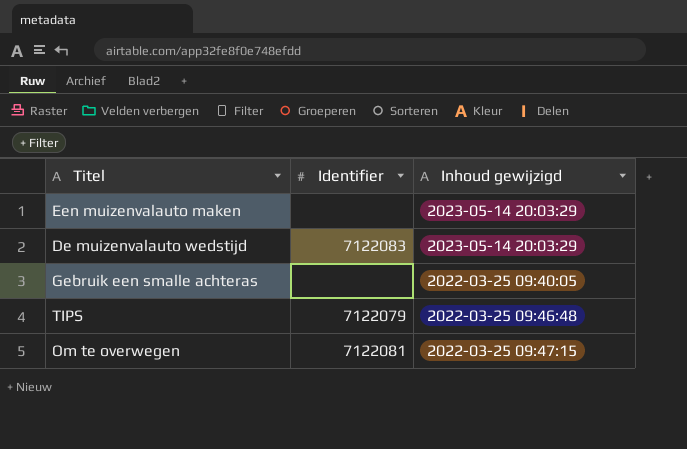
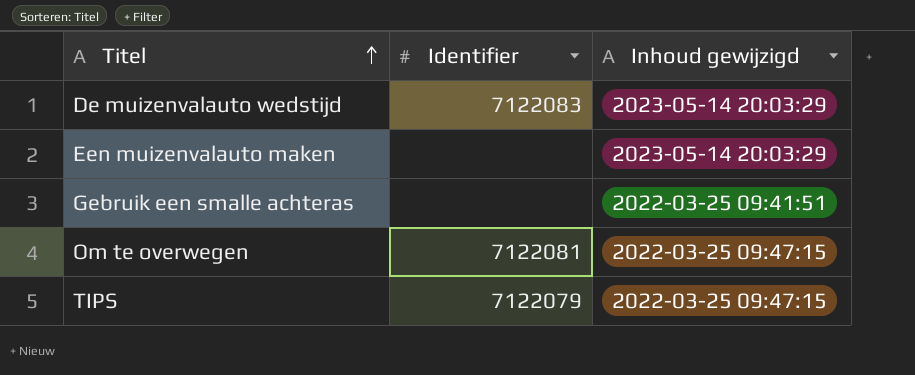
row order: none -> Titel ascending
Gebruik een smalle achteras | Inhoud gewijzigd: 2022-03-25 09:40:05 -> 2022-03-25 09:41:51
TIPS | Inhoud gewijzigd: 2022-03-25 09:46:48 -> 2022-03-25 09:47:15

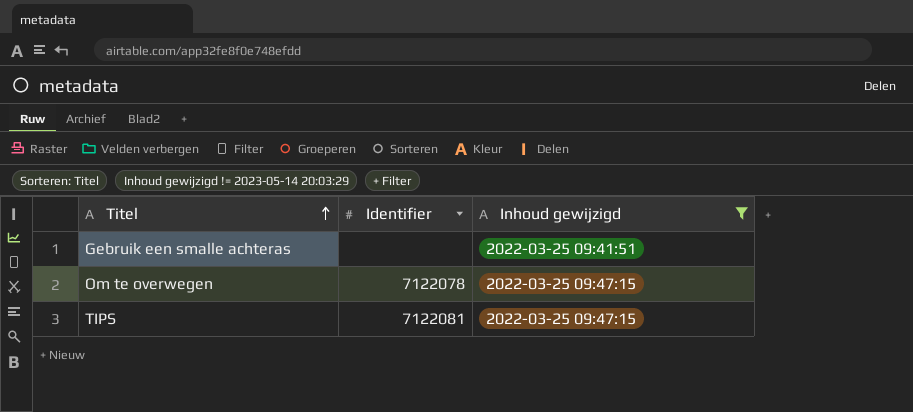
filter: none -> Inhoud gewijzigd != 2023-05-14 20:03:29
Om te overwegen | Identifier: 7122081 -> 7122078
TIPS | Identifier: 7122079 -> 7122081

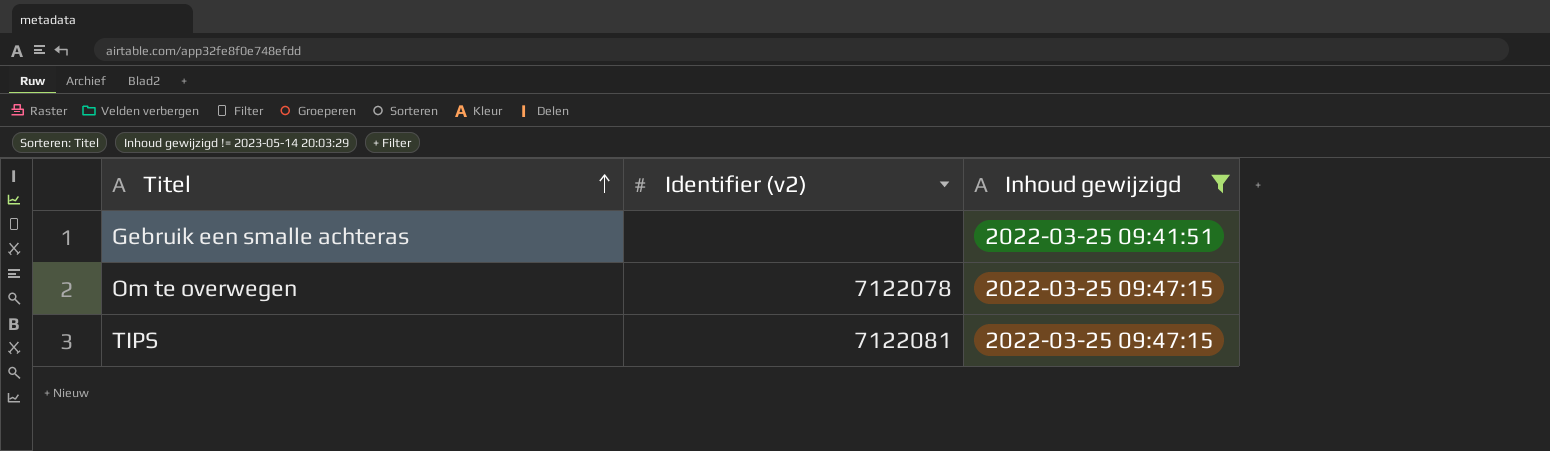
column name: Identifier -> Identifier (v2)

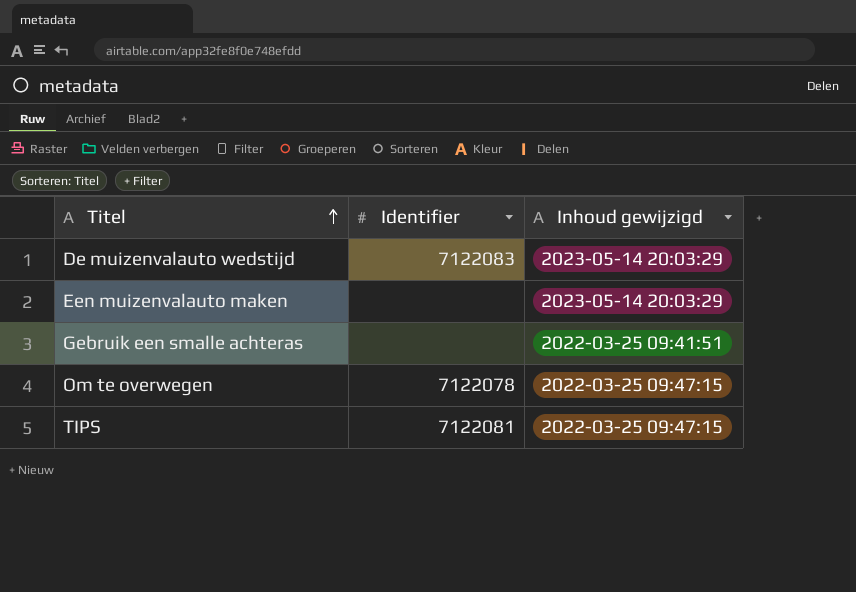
filter: Inhoud gewijzigd != 2023-05-14 20:03:29 -> none
column name: Identifier (v2) -> Identifier

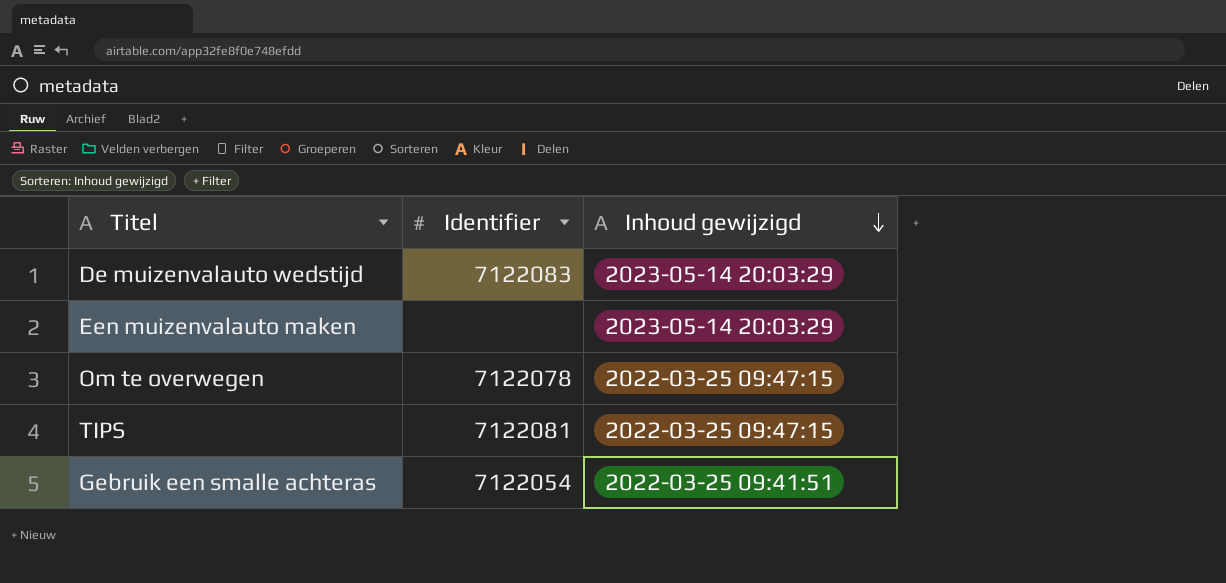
row order: Titel ascending -> Inhoud gewijzigd descending
Gebruik een smalle achteras | Identifier: none -> 7122054

